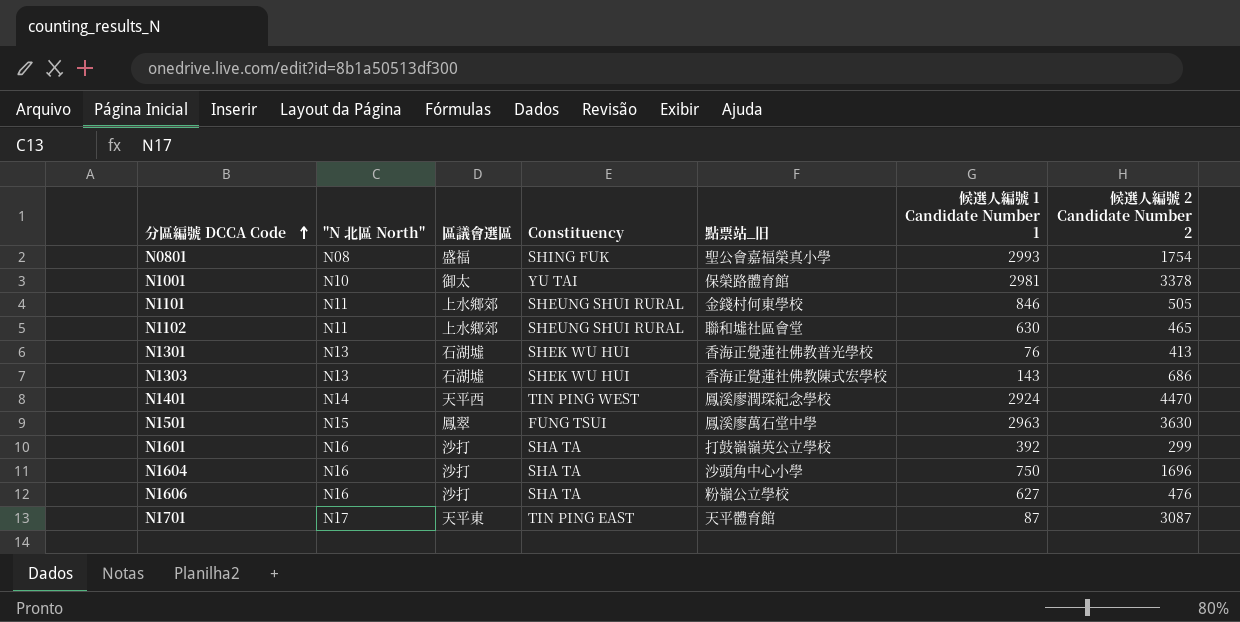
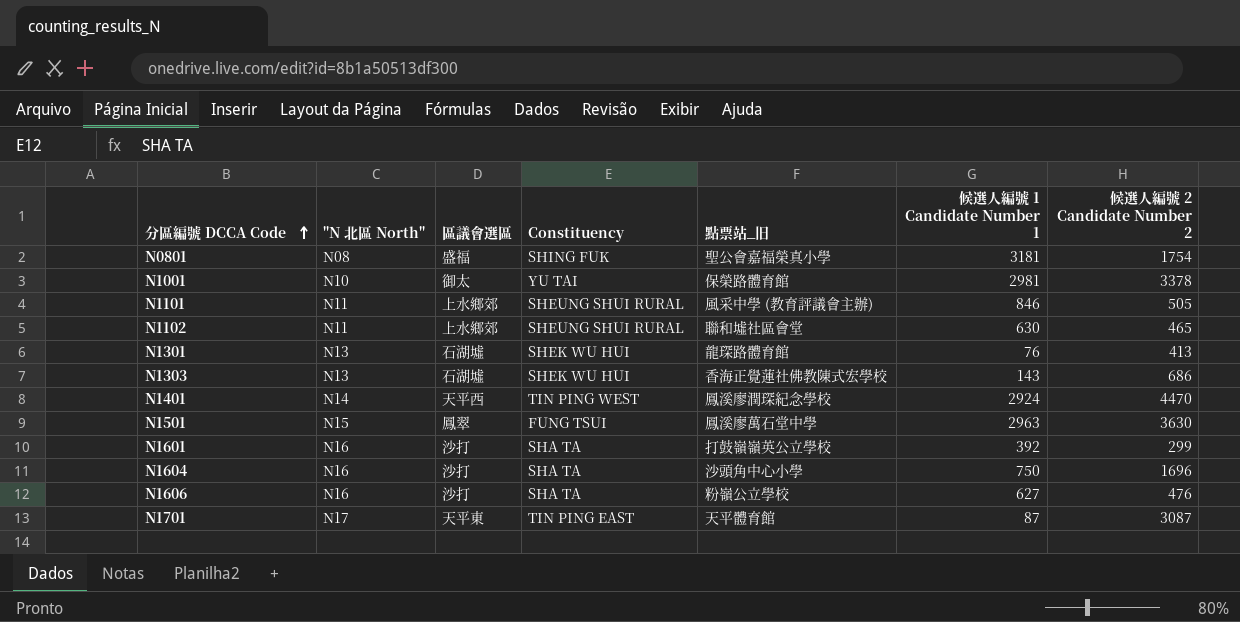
N0801 | 候選人編號 1 Candidate Number 1: 2993 -> 3181
N1101 | 點票站_旧: 金錢村何東學校 -> 風采中學 (教育評議會主辦)
N1301 | 點票站_旧: 香海正覺蓮社佛教普光學校 -> 龍琛路體育館

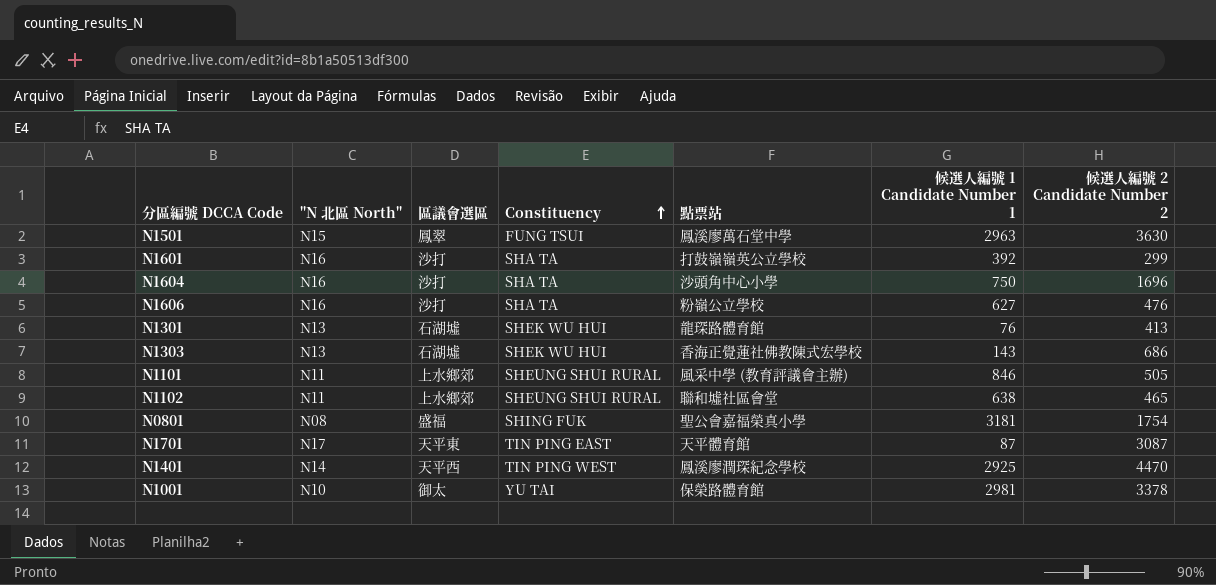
row order: 分區編號 DCCA Code ascending -> Constituency ascending
column name: 點票站_旧 -> 點票站
N1102 | 候選人編號 1 Candidate Number 1: 630 -> 638
N1401 | 候選人編號 1 Candidate Number 1: 2924 -> 2925

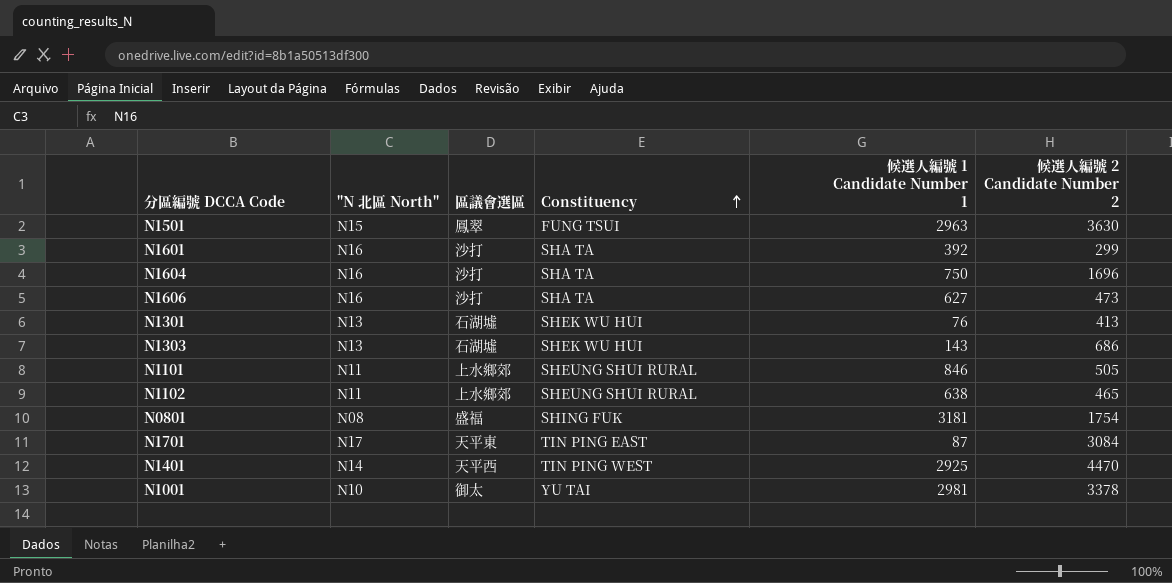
column 點票站 | position: 5 -> none
N1606 | 候選人編號 2 Candidate Number 2: 476 -> 473
N1701 | 候選人編號 2 Candidate Number 2: 3087 -> 3084

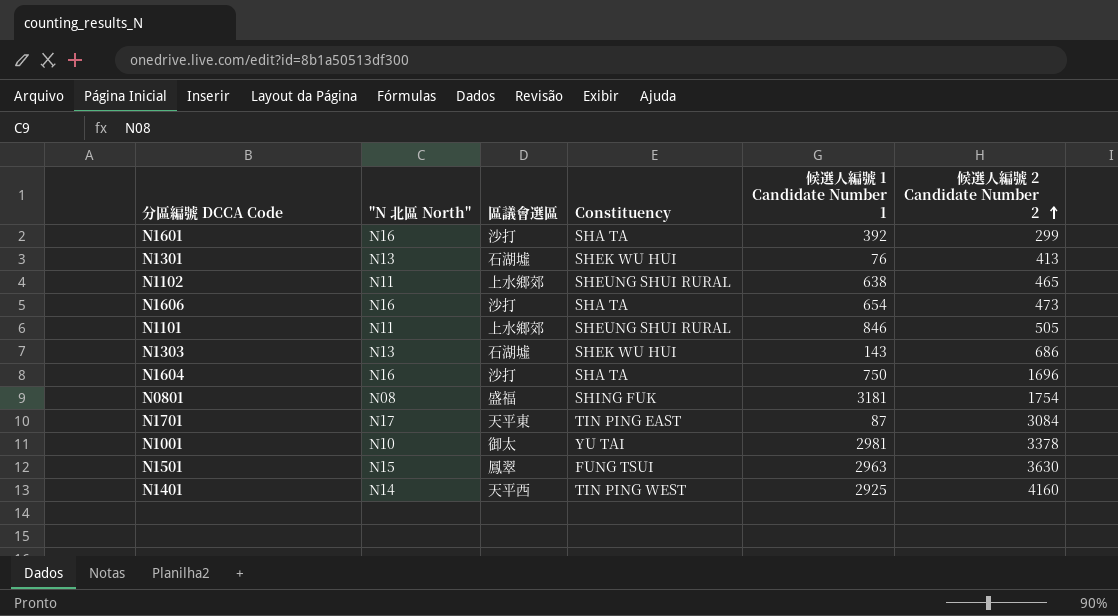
row order: Constituency ascending -> 候選人編號 2 Candidate Number 2 ascending
N1606 | 候選人編號 1 Candidate Number 1: 627 -> 654
N1401 | 候選人編號 2 Candidate Number 2: 4470 -> 4160

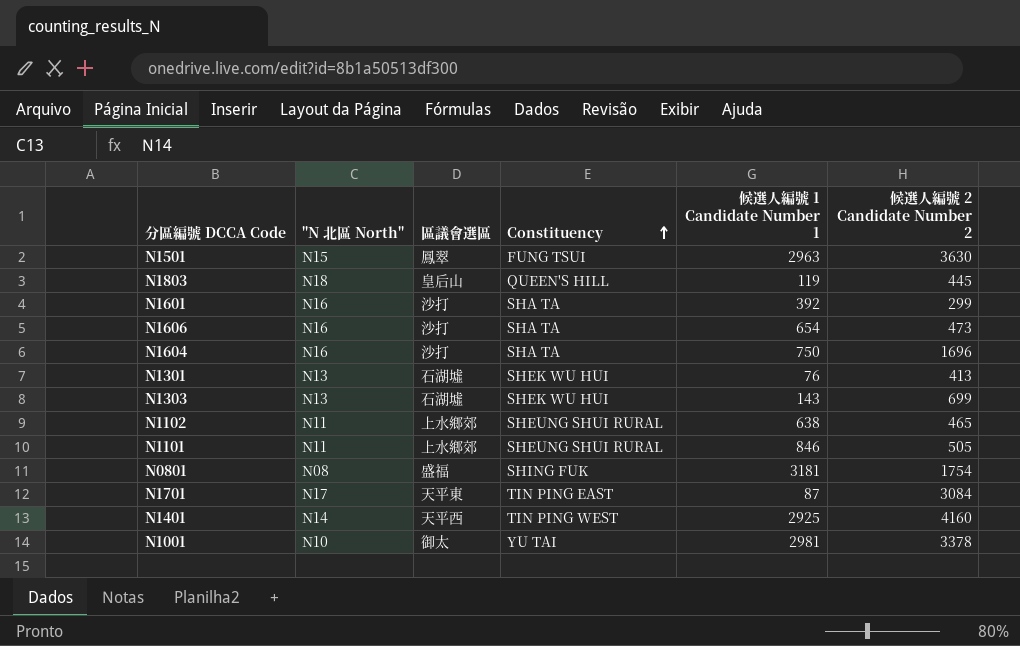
row order: 候選人編號 2 Candidate Number 2 ascending -> Constituency ascending
row N1803: none -> N18 | 皇后山 | QUEEN'S HILL | 119 | 445
N1303 | 候選人編號 2 Candidate Number 2: 686 -> 699

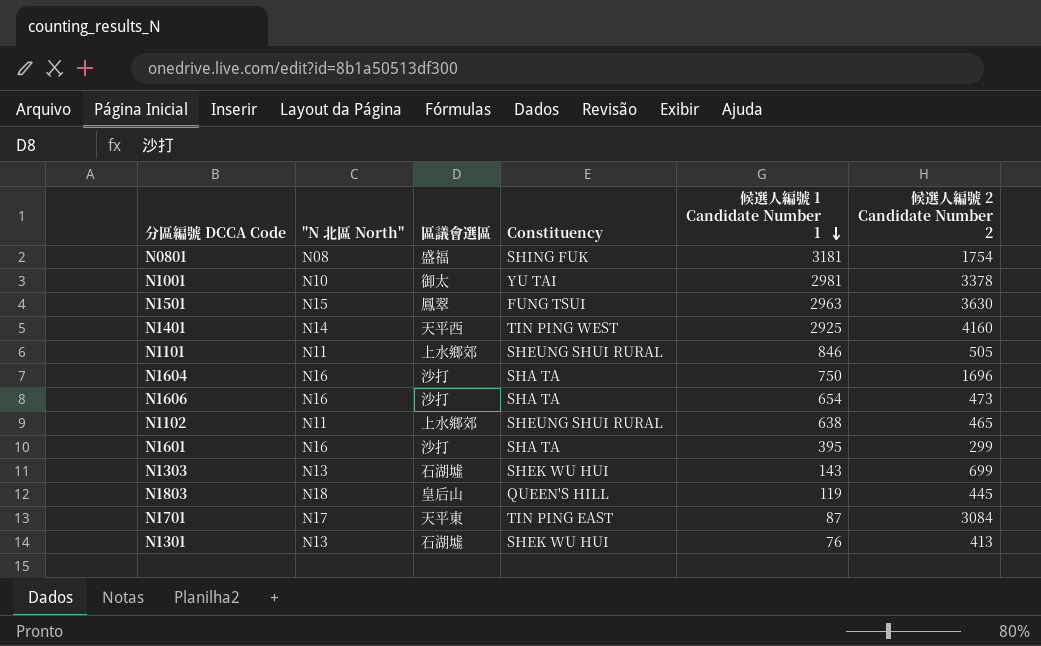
row order: Constituency ascending -> 候選人編號 1 Candidate Number 1 descending
N1601 | 候選人編號 1 Candidate Number 1: 392 -> 395

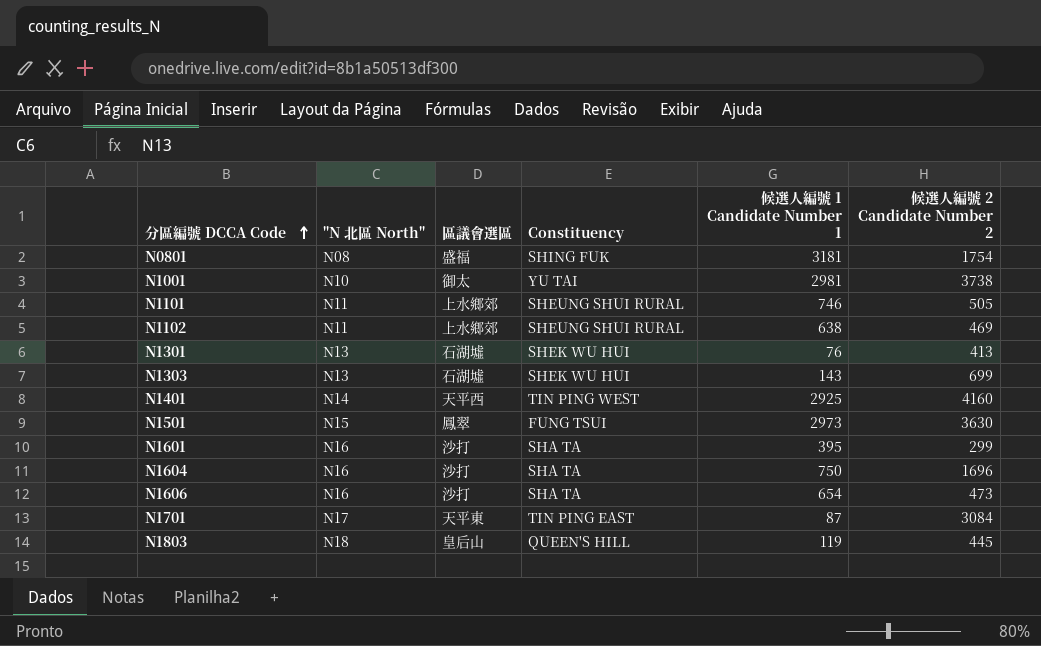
row order: 候選人編號 1 Candidate Number 1 descending -> 分區編號 DCCA Code ascending
N1001 | 候選人編號 2 Candidate Number 2: 3378 -> 3738
N1101 | 候選人編號 1 Candidate Number 1: 846 -> 746
N1102 | 候選人編號 2 Candidate Number 2: 465 -> 469
N1501 | 候選人編號 1 Candidate Number 1: 2963 -> 2973

